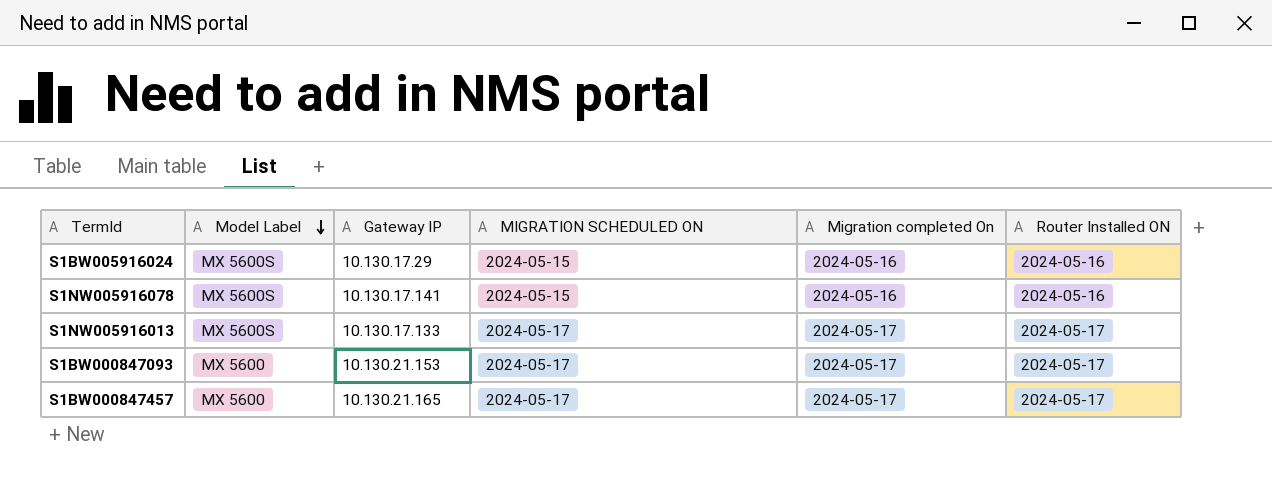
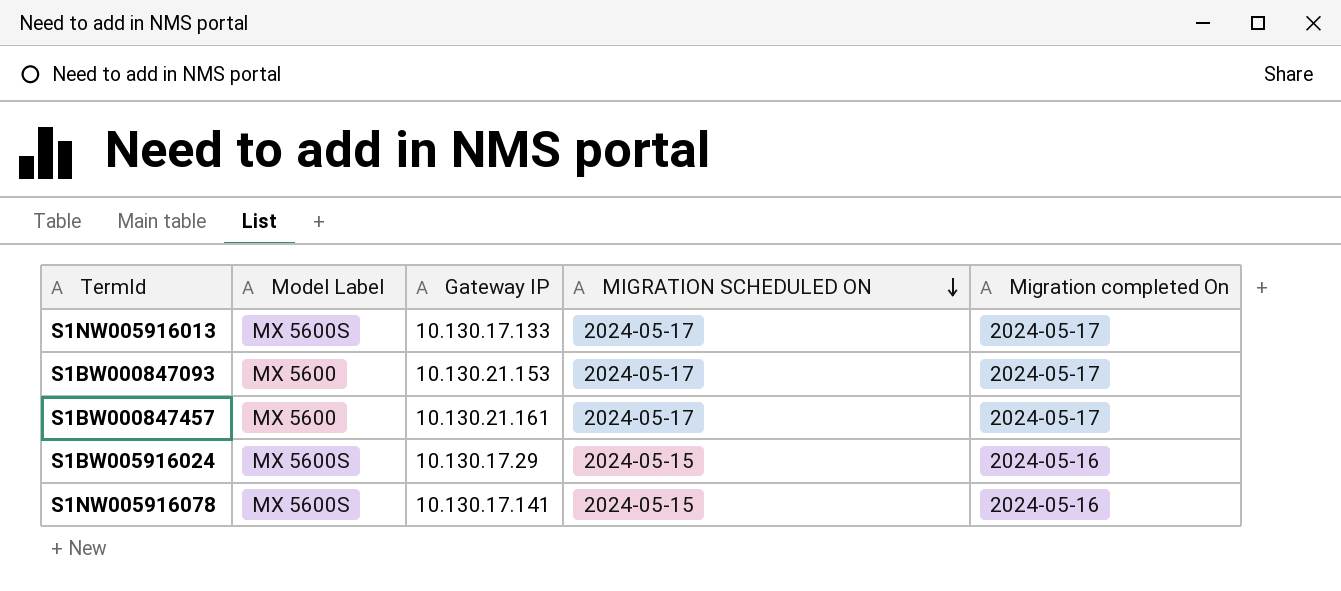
row order: Model Label descending -> MIGRATION SCHEDULED ON descending
column Router Installed ON | position: 6 -> none
S1BW000847457 | Gateway IP: 10.130.21.165 -> 10.130.21.161

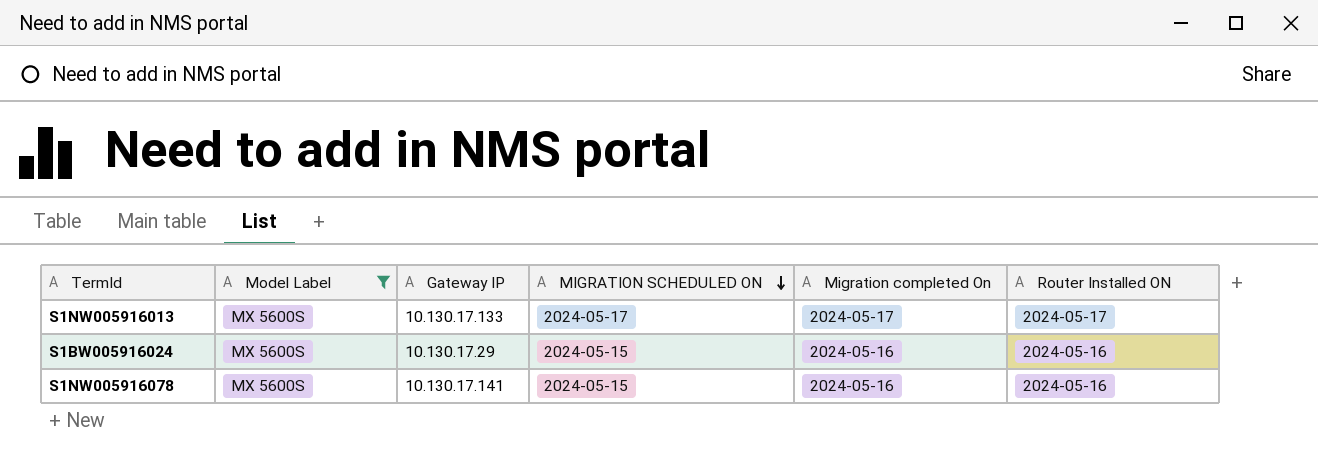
filter: none -> Model Label = MX 5600S
column Router Installed ON | position: none -> 6

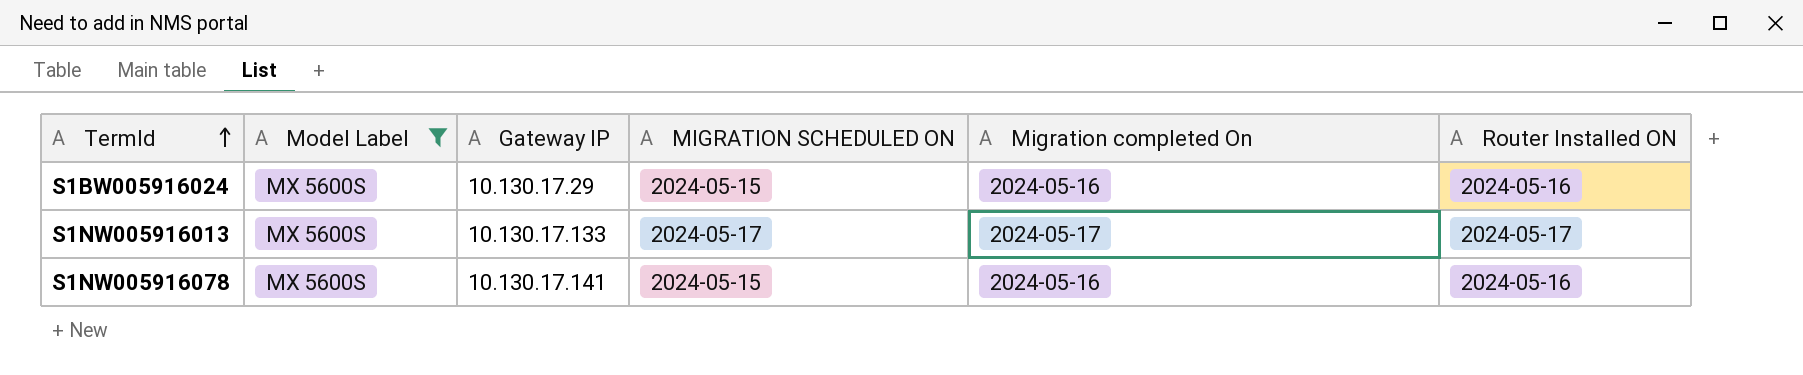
row order: MIGRATION SCHEDULED ON descending -> TermId ascending

